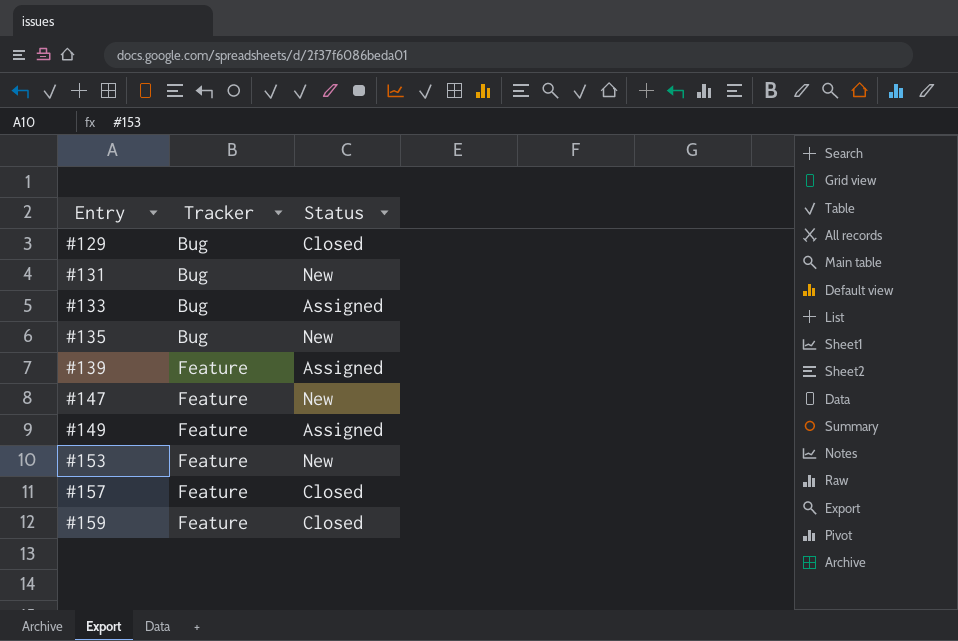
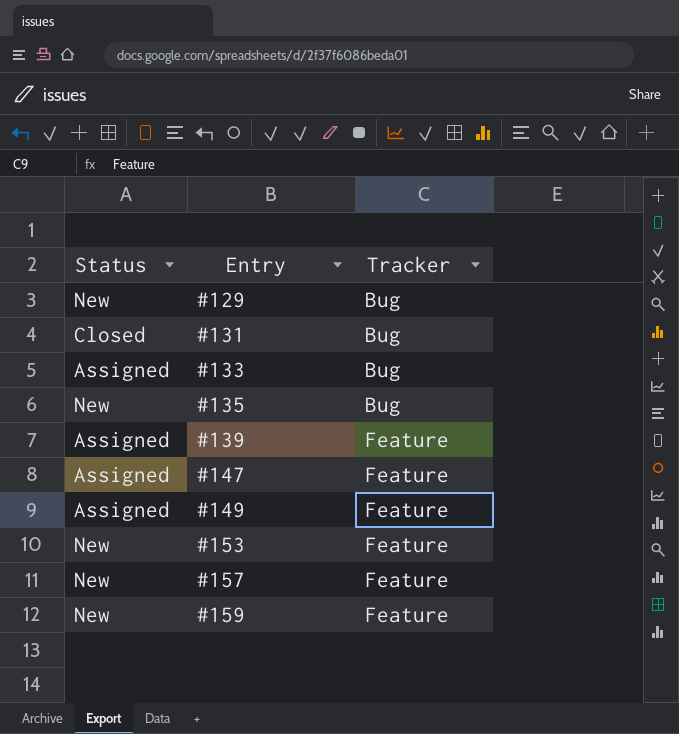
column Status | position: 3 -> 1
#129 | Status: Closed -> New
#131 | Status: New -> Closed
#147 | Status: New -> Assigned
#157 | Status: Closed -> New
#159 | Status: Closed -> New

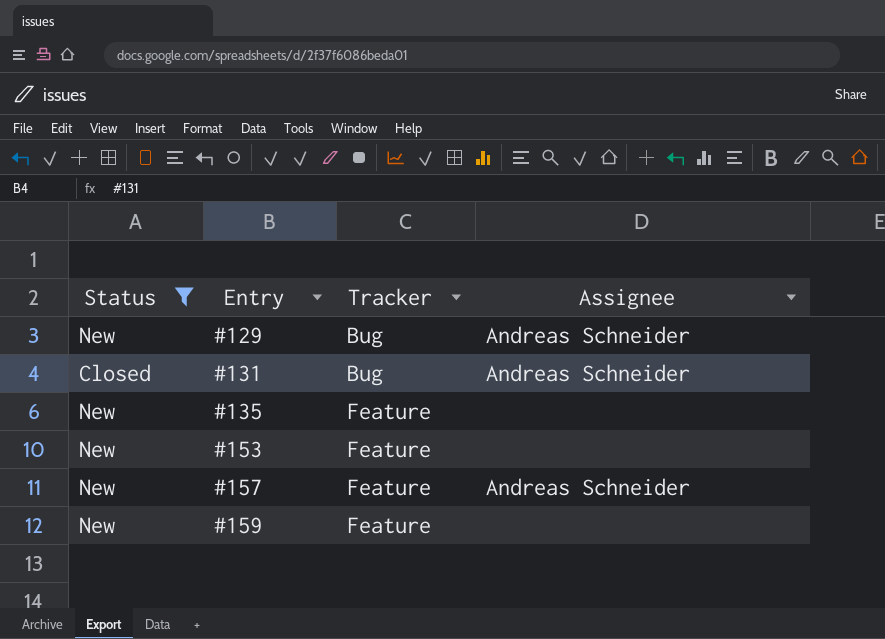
filter: none -> Status != Assigned
column Assignee | position: none -> 4
#135 | Tracker: Bug -> Feature

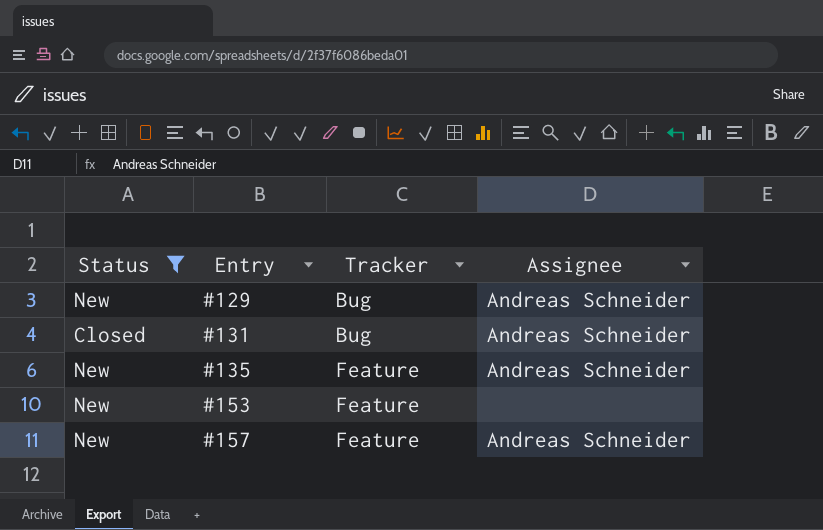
row #159: New | Feature | none -> none
#135 | Assignee: none -> Andreas Schneider

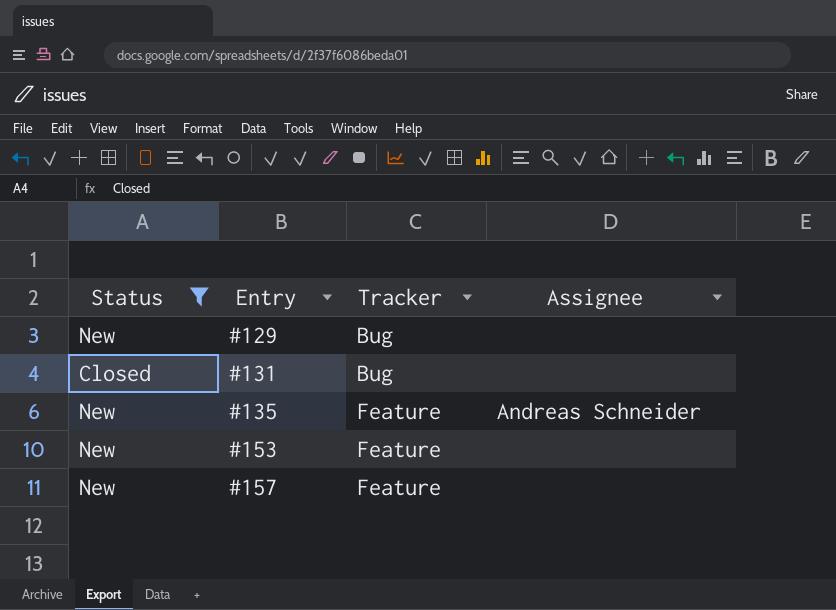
#129 | Assignee: Andreas Schneider -> none
#131 | Assignee: Andreas Schneider -> none
#157 | Assignee: Andreas Schneider -> none

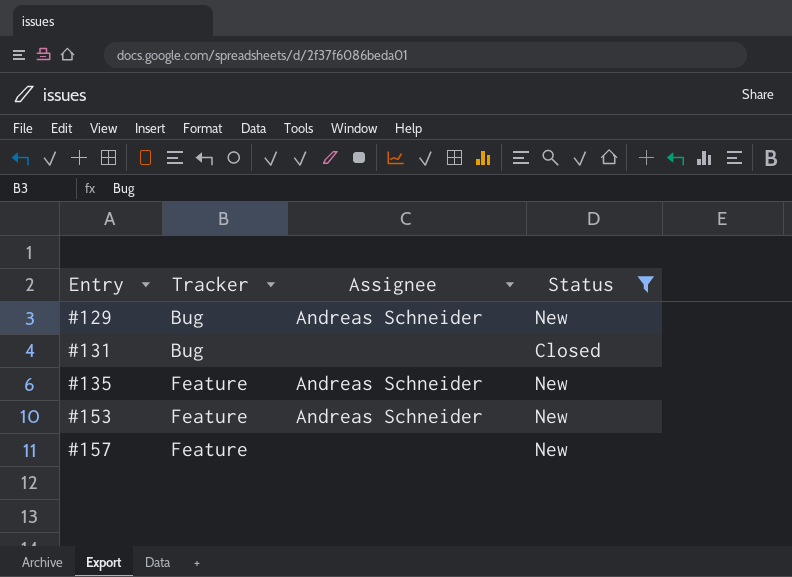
column Status | position: 1 -> 4
#129 | Assignee: none -> Andreas Schneider
#153 | Assignee: none -> Andreas Schneider

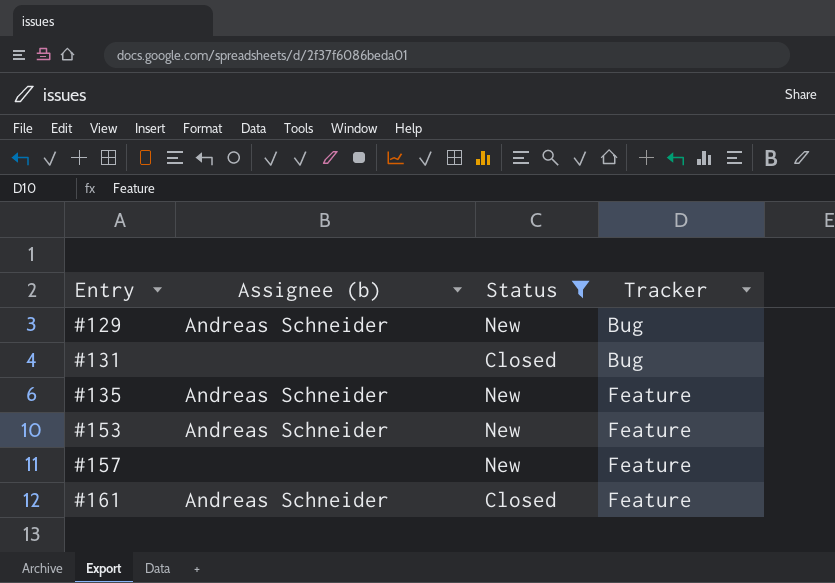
column name: Assignee -> Assignee (b)
column Tracker | position: 2 -> 4
row #161: none -> Andreas Schneider | Closed | Feature

